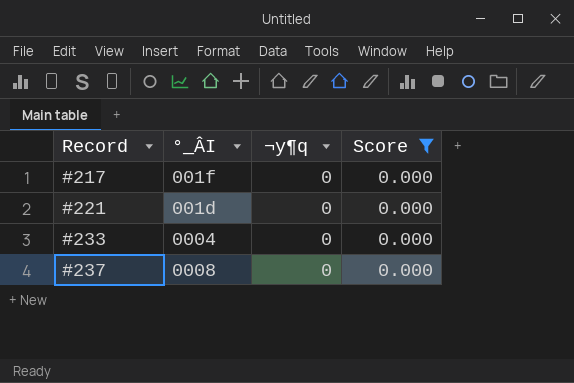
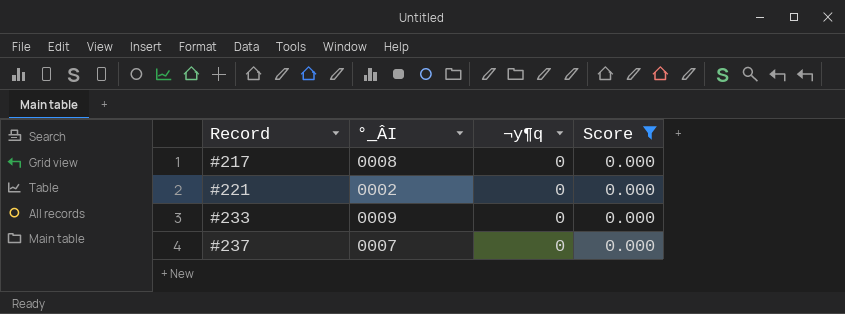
#217 | °_ÂI: 001f -> 0008
#221 | °_ÂI: 001d -> 0002
#233 | °_ÂI: 0004 -> 0009
#237 | °_ÂI: 0008 -> 0007

